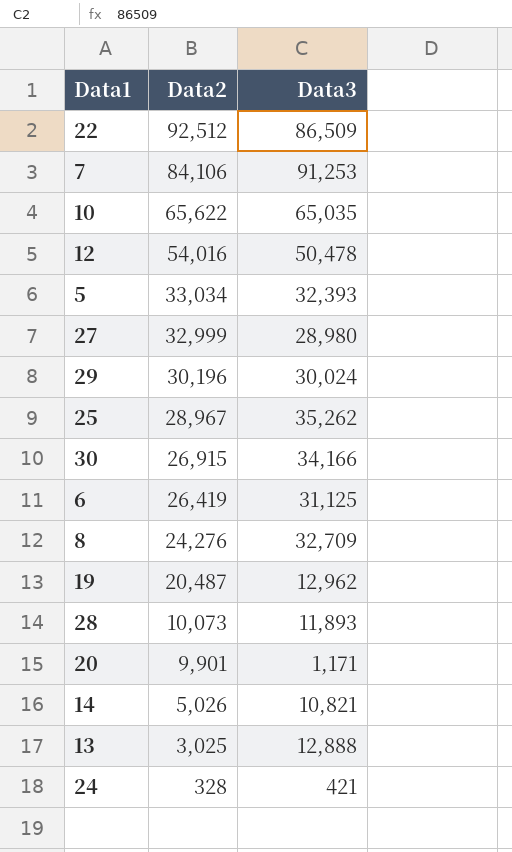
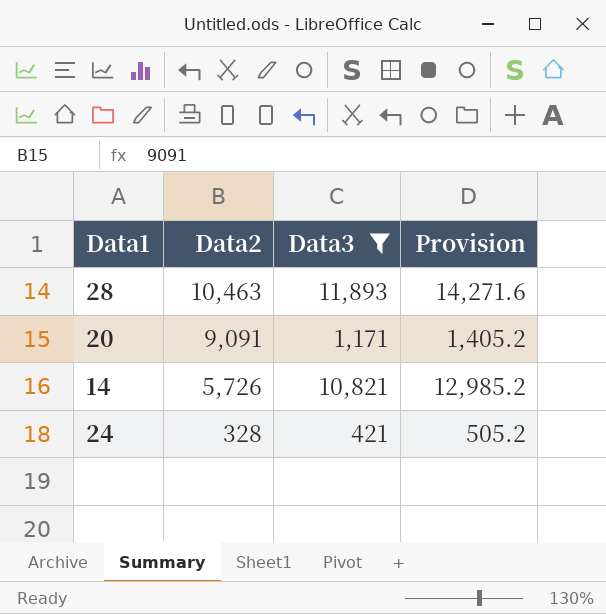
filter: none -> Data3 <= 11,893
column Provision | formula: none -> [Data3] * 1.2
28 | Data2: 10,073 -> 10,463
20 | Data2: 9,901 -> 9,091
14 | Data2: 5,026 -> 5,726

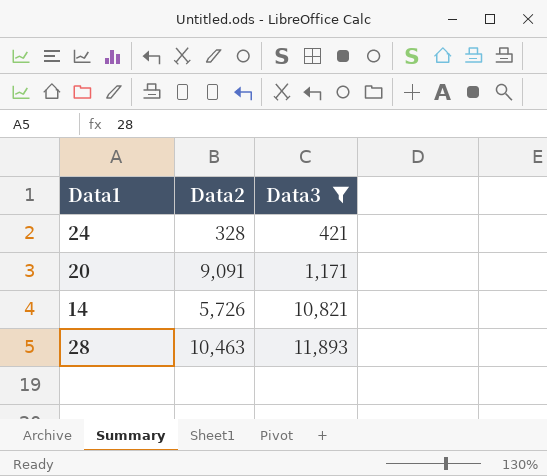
row order: Data2 descending -> Data3 ascending
column Provision | formula: [Data3] * 1.2 -> none

